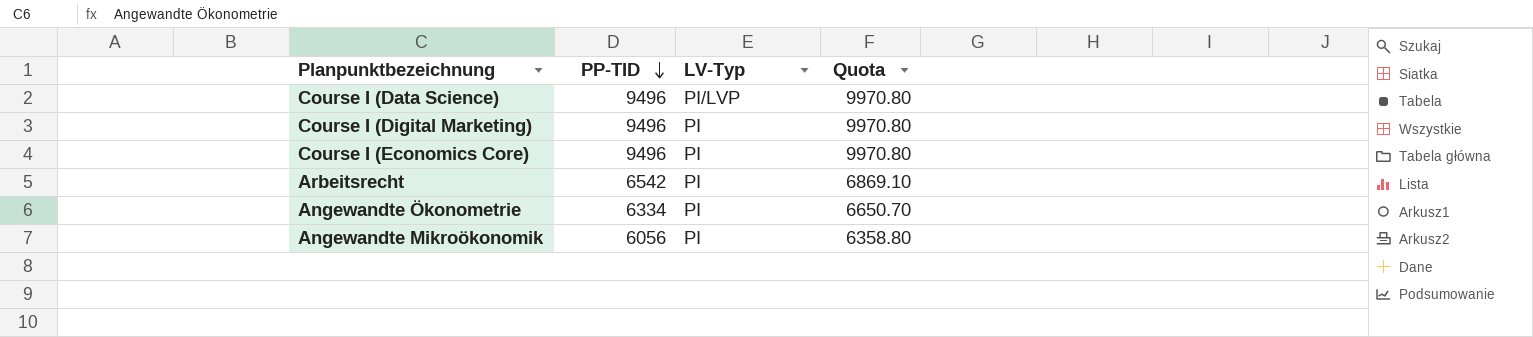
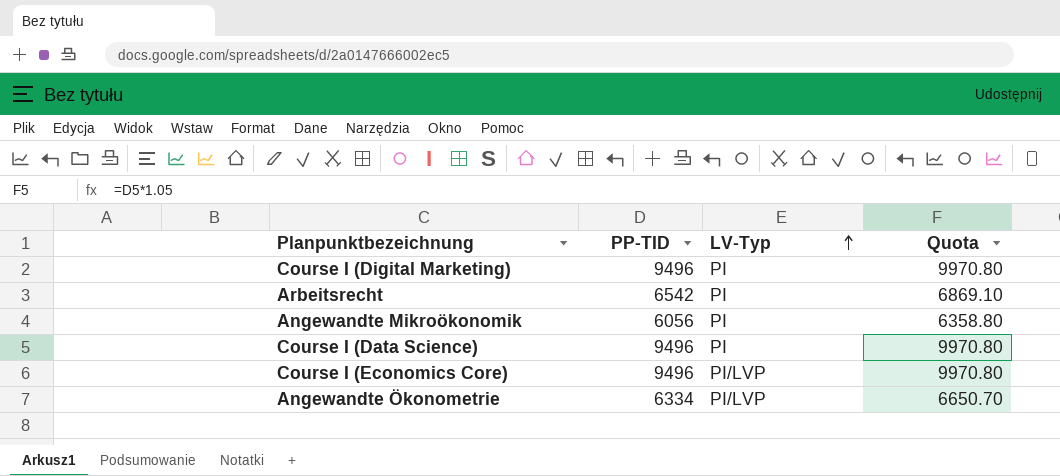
row order: PP-TID descending -> LV-Typ ascending
Course I (Data Science) | LV-Typ: PI/LVP -> PI
Course I (Economics Core) | LV-Typ: PI -> PI/LVP
Angewandte Ökonometrie | LV-Typ: PI -> PI/LVP

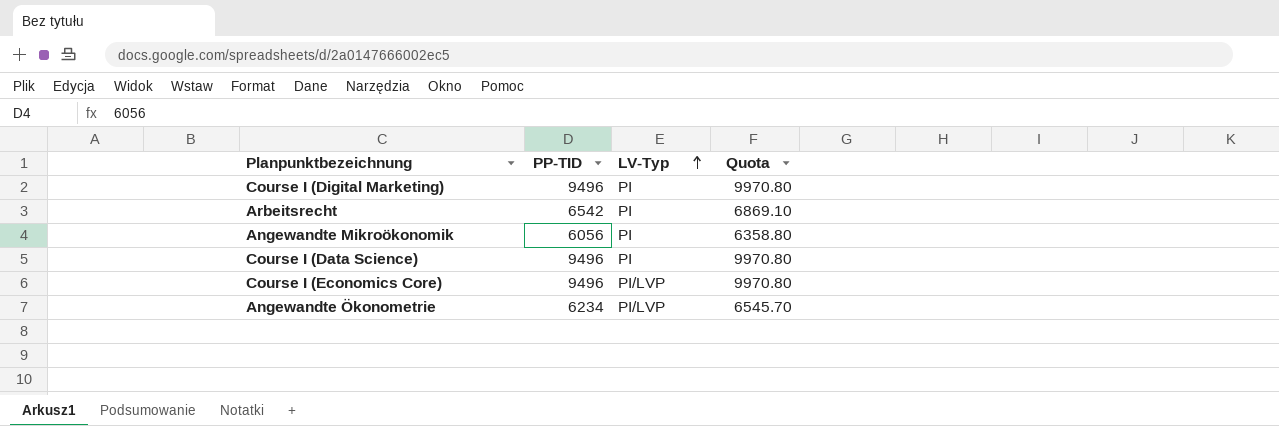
Angewandte Ökonometrie | PP-TID: 6334 -> 6234
Angewandte Ökonometrie | Quota: 6650.70 -> 6545.70

